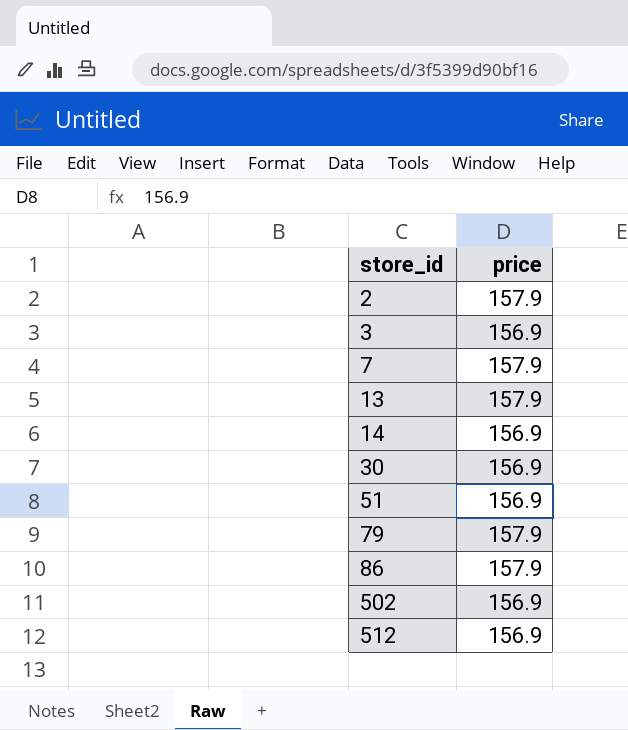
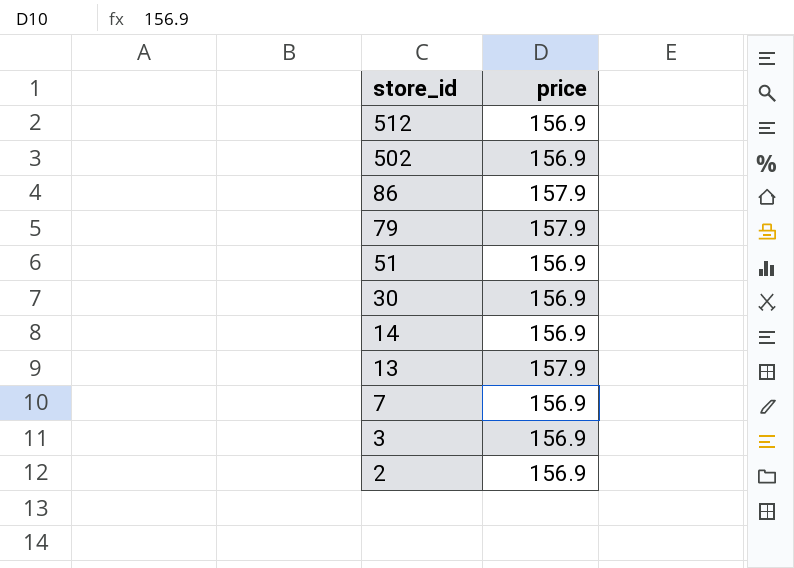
row order: store_id ascending -> store_id descending
7 | price: 157.9 -> 156.9
2 | price: 157.9 -> 156.9

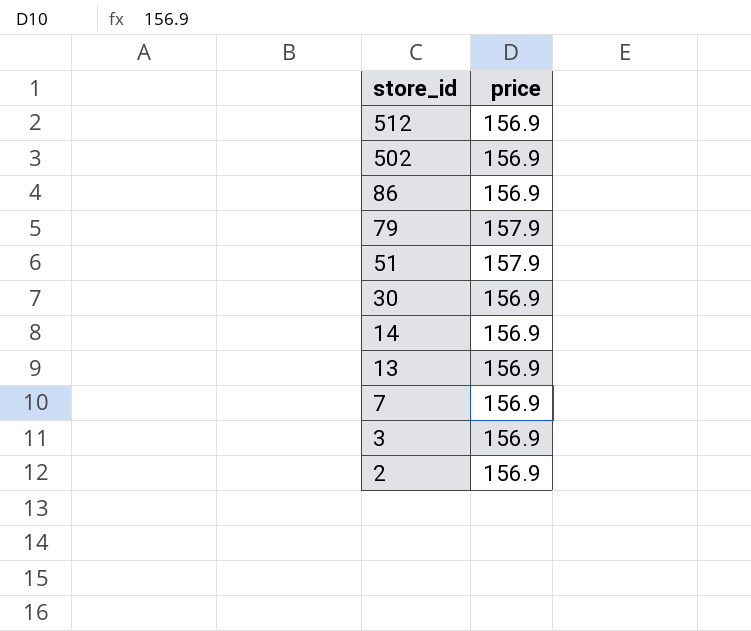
86 | price: 157.9 -> 156.9
51 | price: 156.9 -> 157.9
13 | price: 157.9 -> 156.9

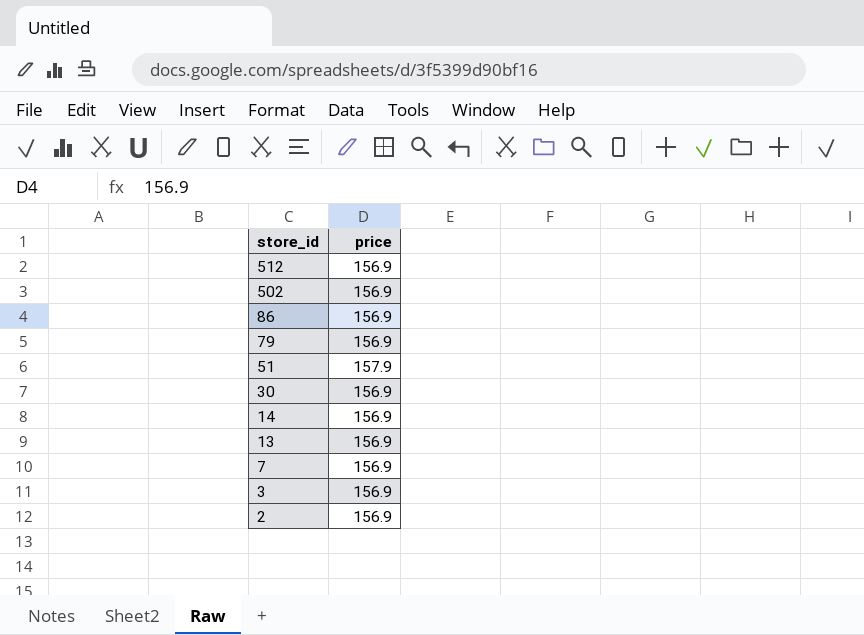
79 | price: 157.9 -> 156.9

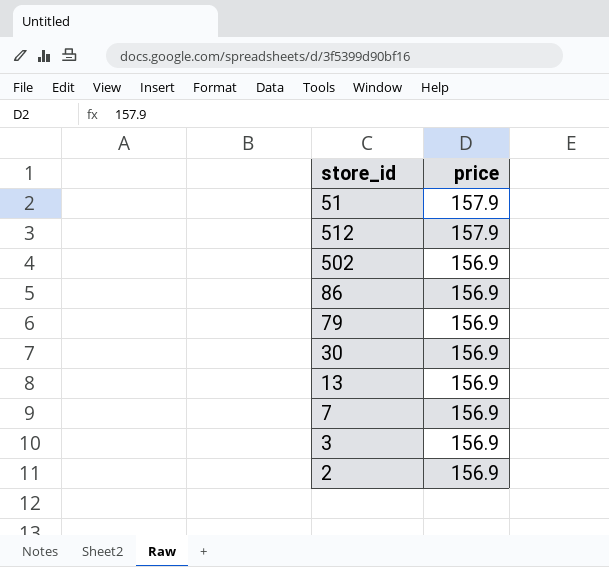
row order: store_id descending -> price descending
row 14: 156.9 -> none
512 | price: 156.9 -> 157.9

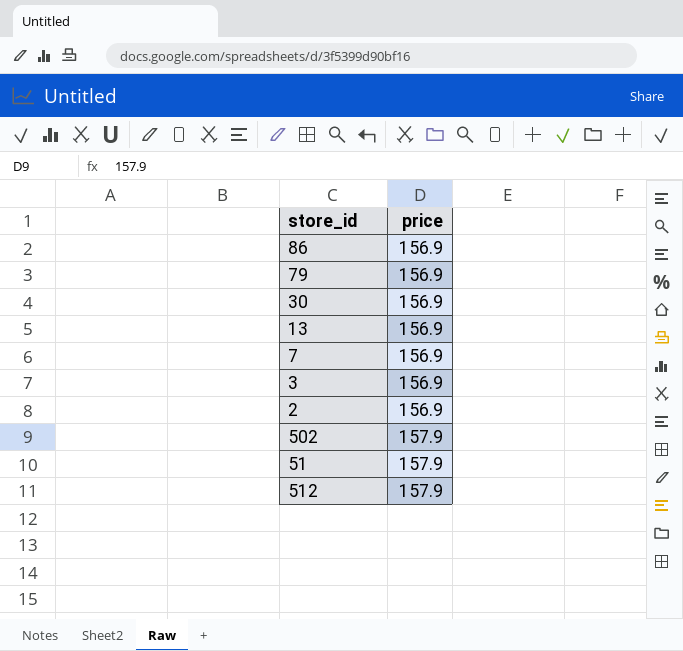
row order: price descending -> price ascending
502 | price: 156.9 -> 157.9

